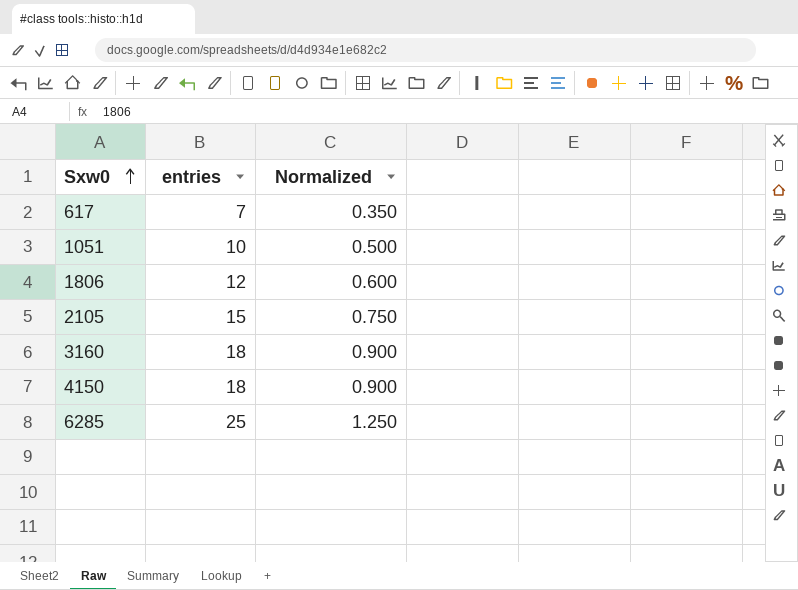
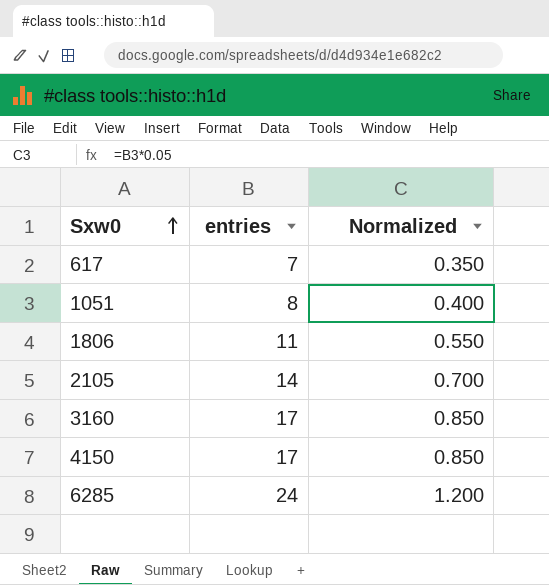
1051 | entries: 10 -> 8
1051 | Normalized: 0.500 -> 0.400
1806 | entries: 12 -> 11
1806 | Normalized: 0.600 -> 0.550
2105 | entries: 15 -> 14
2105 | Normalized: 0.750 -> 0.700
3160 | entries: 18 -> 17
3160 | Normalized: 0.900 -> 0.850
4150 | entries: 18 -> 17
4150 | Normalized: 0.900 -> 0.850
6285 | entries: 25 -> 24
6285 | Normalized: 1.250 -> 1.200

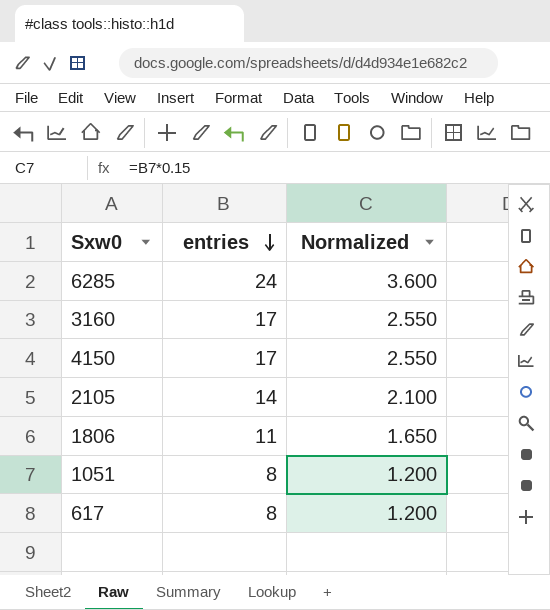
row order: Sxw0 ascending -> entries descending
column Normalized | formula: [entries] * 0.05 -> [entries] * 0.15
617 | entries: 7 -> 8

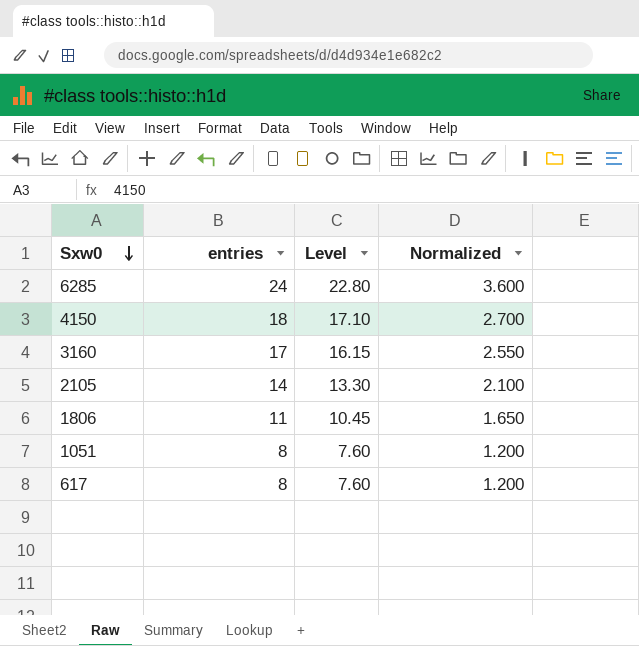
row order: entries descending -> Sxw0 descending
column Level | formula: none -> [entries] * 0.95
4150 | entries: 17 -> 18
4150 | Normalized: 2.550 -> 2.700

